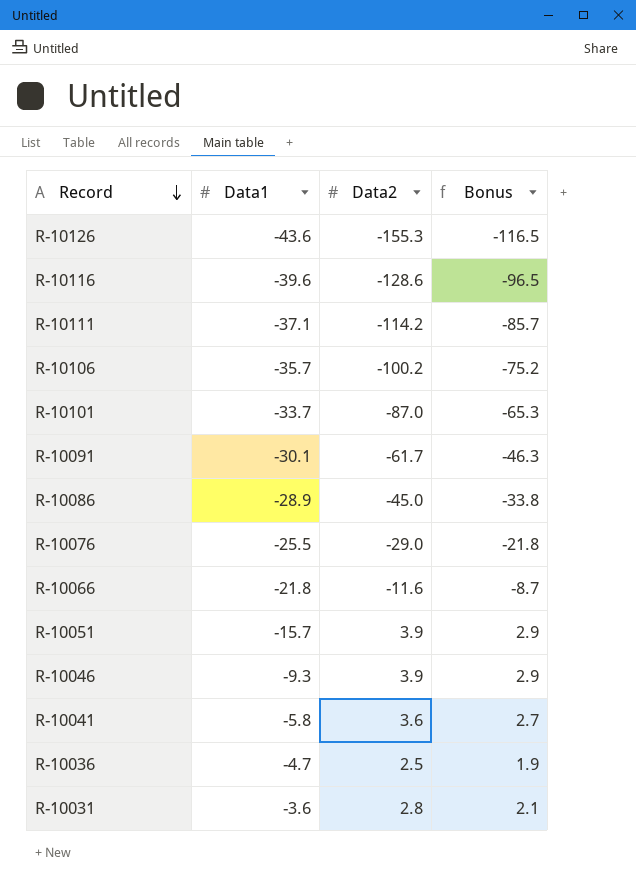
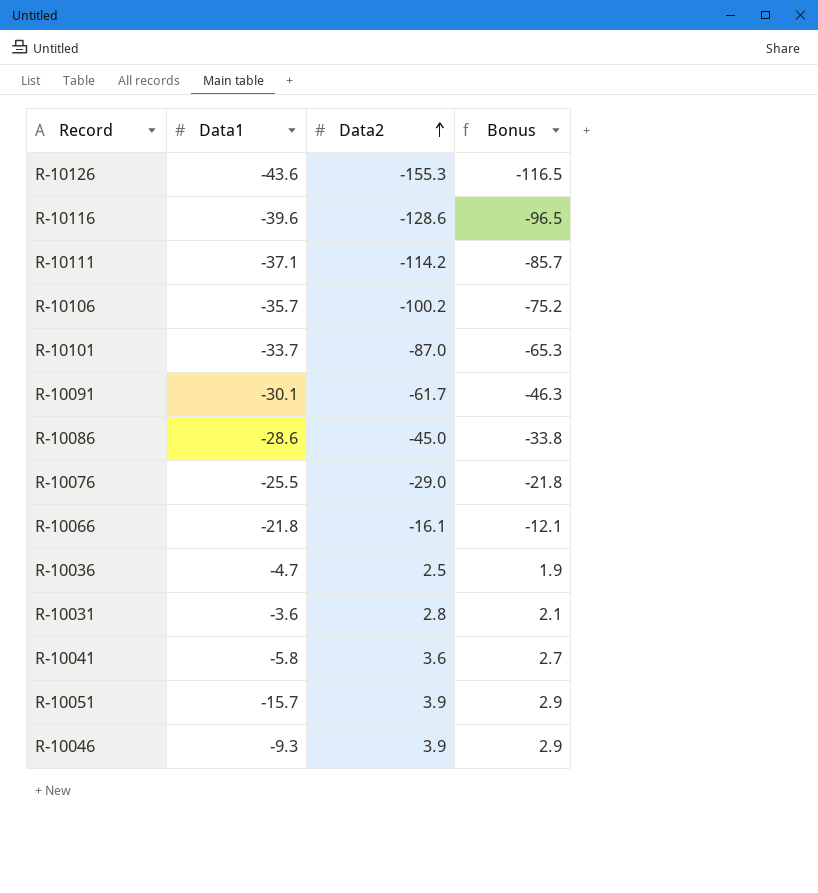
row order: Record descending -> Data2 ascending
R-10086 | Data1: -28.9 -> -28.6
R-10066 | Data2: -11.6 -> -16.1
R-10066 | Bonus: -8.7 -> -12.1

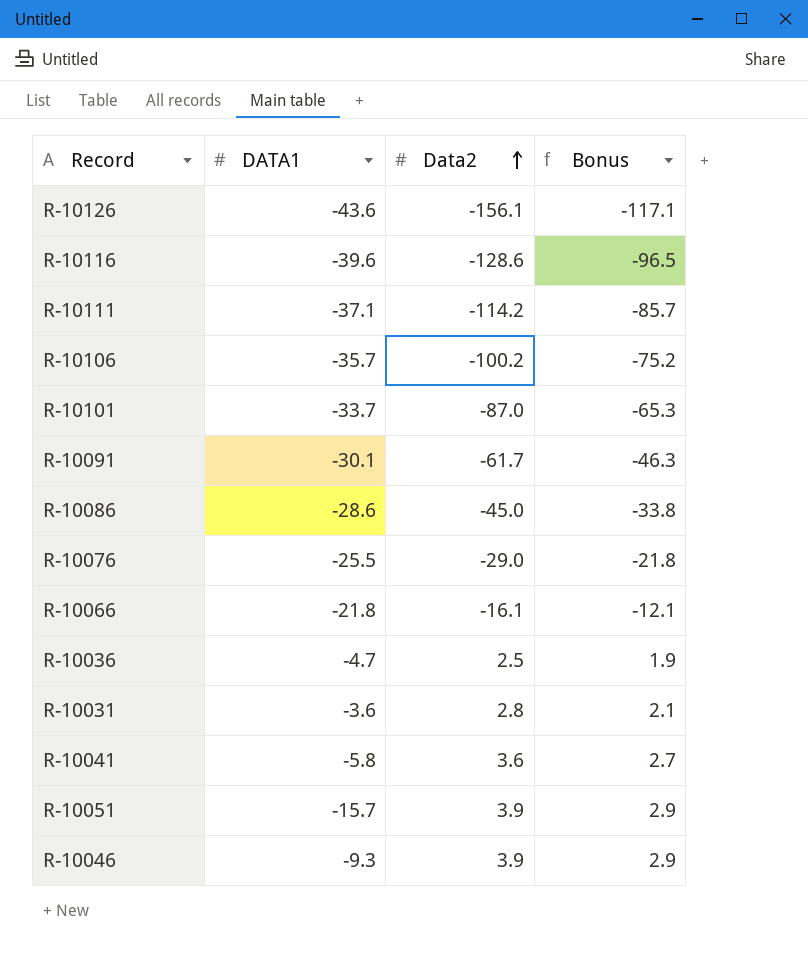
column name: Data1 -> DATA1
R-10126 | Data2: -155.3 -> -156.1
R-10126 | Bonus: -116.5 -> -117.1

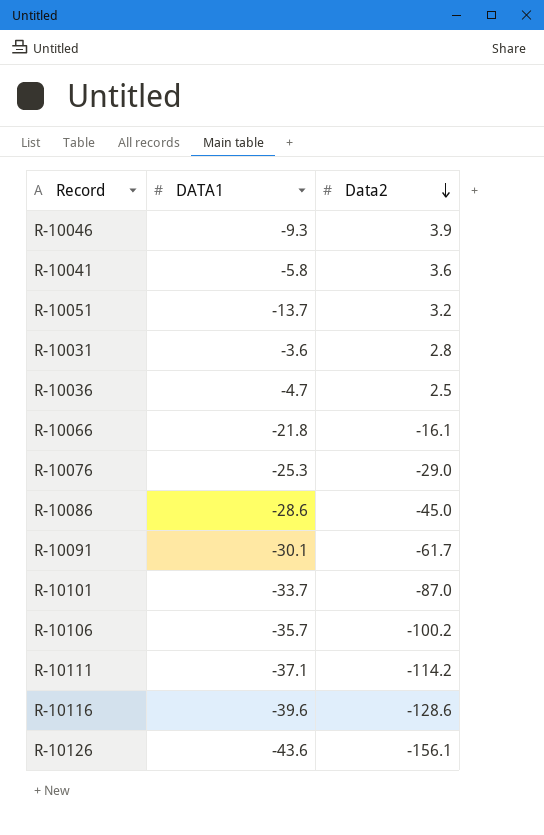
row order: Data2 ascending -> Data2 descending
column Bonus | formula: [Data2] * 0.75 -> none
R-10051 | DATA1: -15.7 -> -13.7
R-10051 | Data2: 3.9 -> 3.2
R-10076 | DATA1: -25.5 -> -25.3

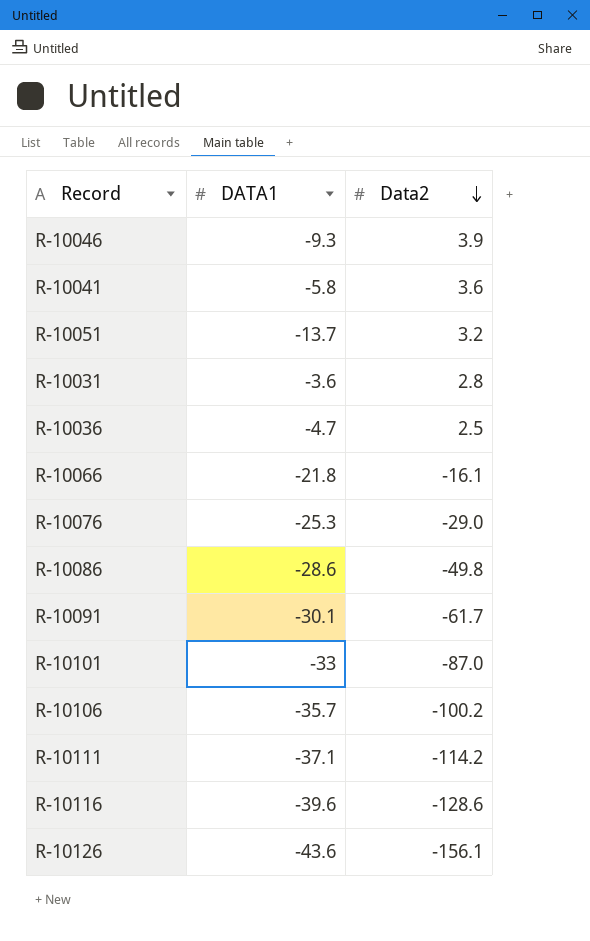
R-10086 | Data2: -45.0 -> -49.8
R-10101 | DATA1: -33.7 -> -33

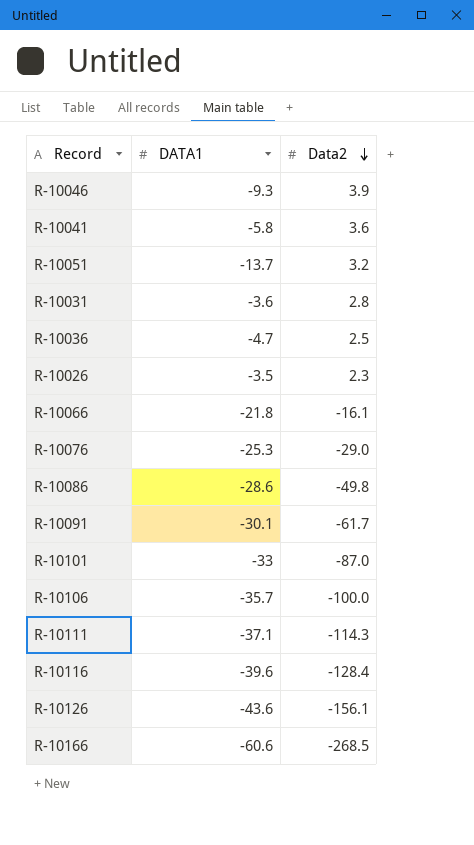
row R-10026: none -> -3.5 | 2.3
R-10106 | Data2: -100.2 -> -100.0
R-10111 | Data2: -114.2 -> -114.3
R-10116 | Data2: -128.6 -> -128.4
row R-10166: none -> -60.6 | -268.5

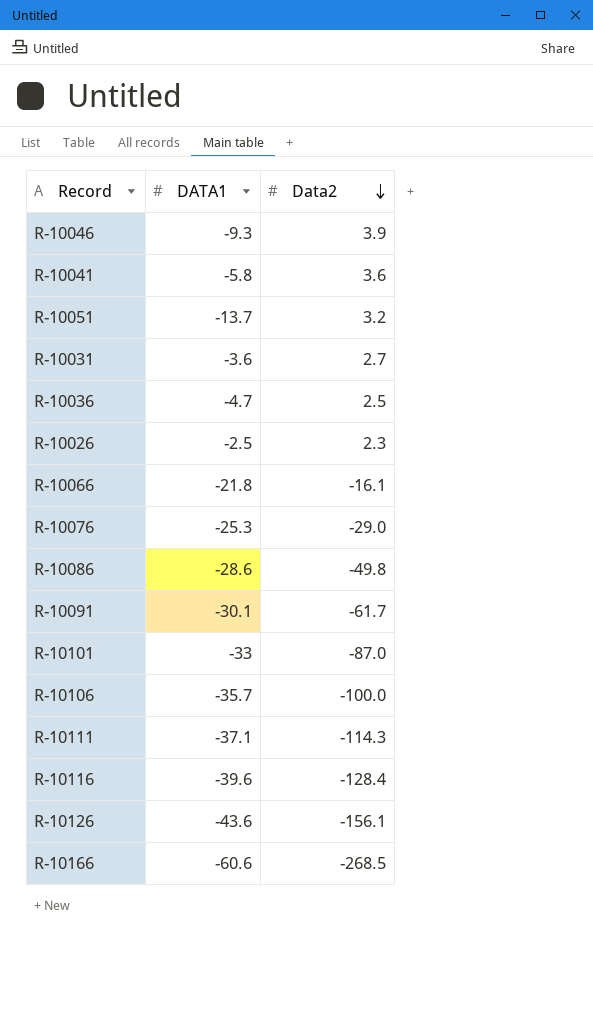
R-10031 | Data2: 2.8 -> 2.7
R-10026 | DATA1: -3.5 -> -2.5

